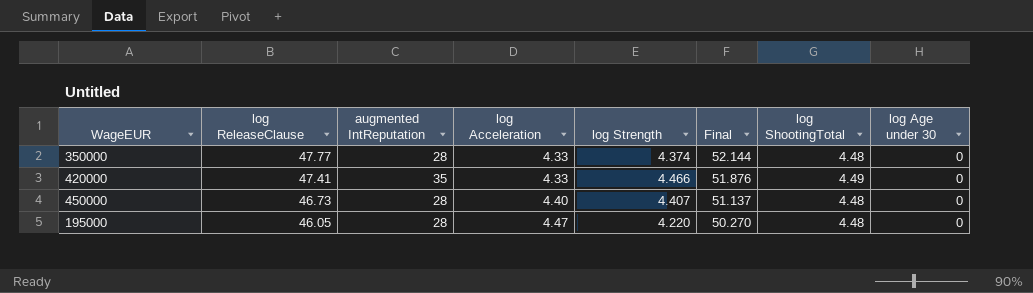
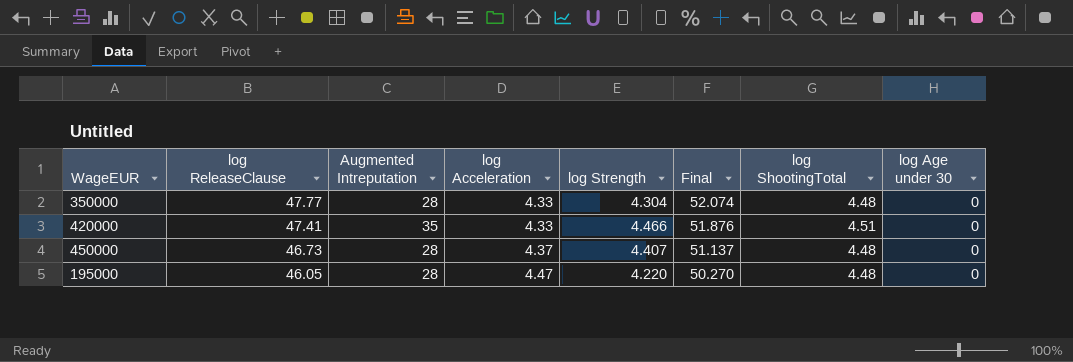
column name: augmented IntReputation -> Augmented Intreputation
350000 | log Strength: 4.374 -> 4.304
350000 | Final: 52.144 -> 52.074
420000 | log ShootingTotal: 4.49 -> 4.51
450000 | log Acceleration: 4.40 -> 4.37

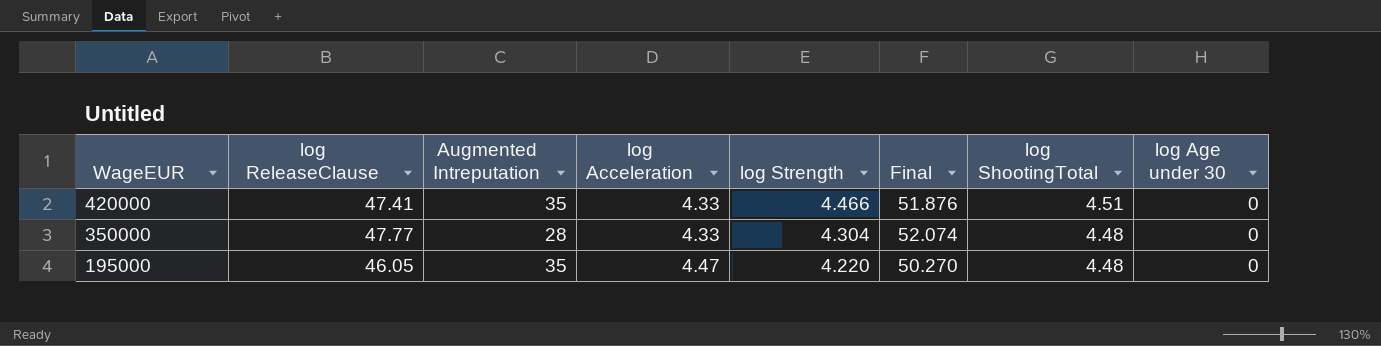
row order: log ReleaseClause descending -> WageEUR descending
row 450000: 46.73 | 28 | 4.37 | 4.407 | 51.137 | 4.48 | 0 -> none
195000 | Augmented Intreputation: 28 -> 35

